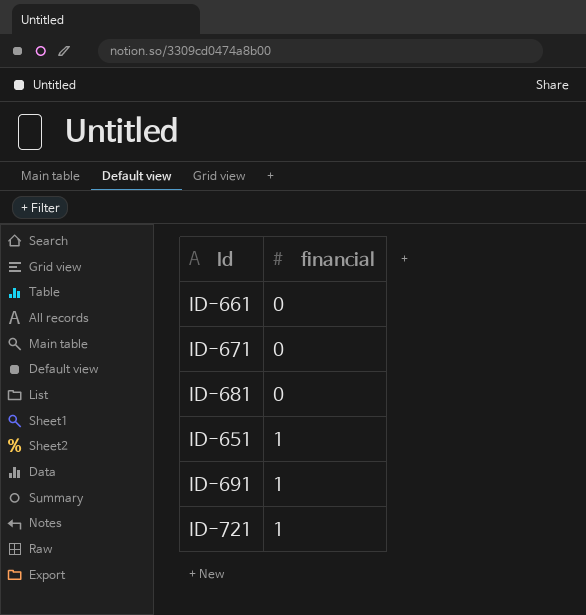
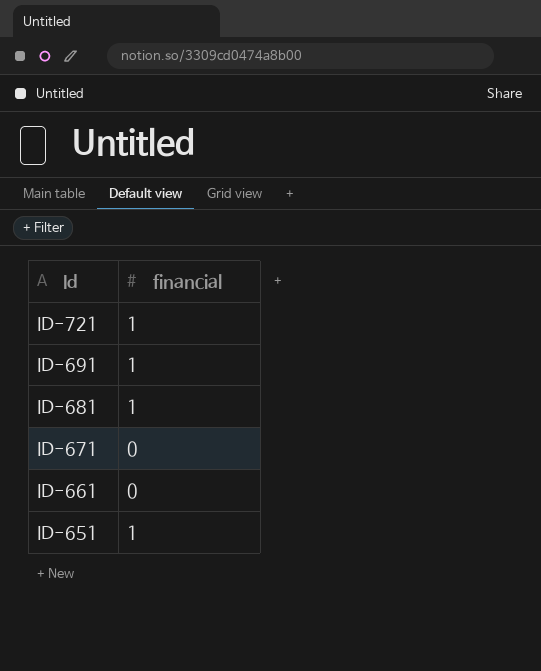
row order: financial ascending -> Id descending
ID-681 | financial: 0 -> 1

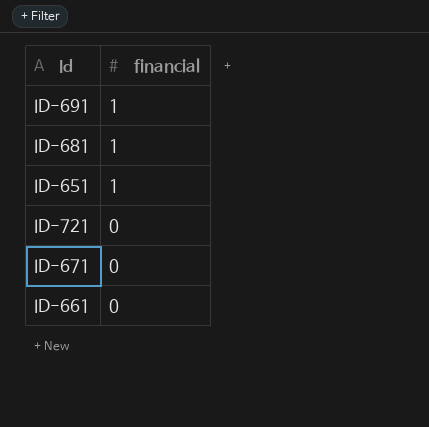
row order: Id descending -> financial descending
ID-721 | financial: 1 -> 0

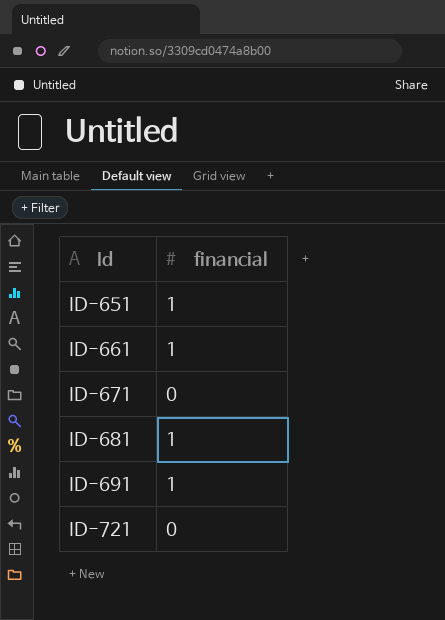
row order: financial descending -> Id ascending
ID-661 | financial: 0 -> 1

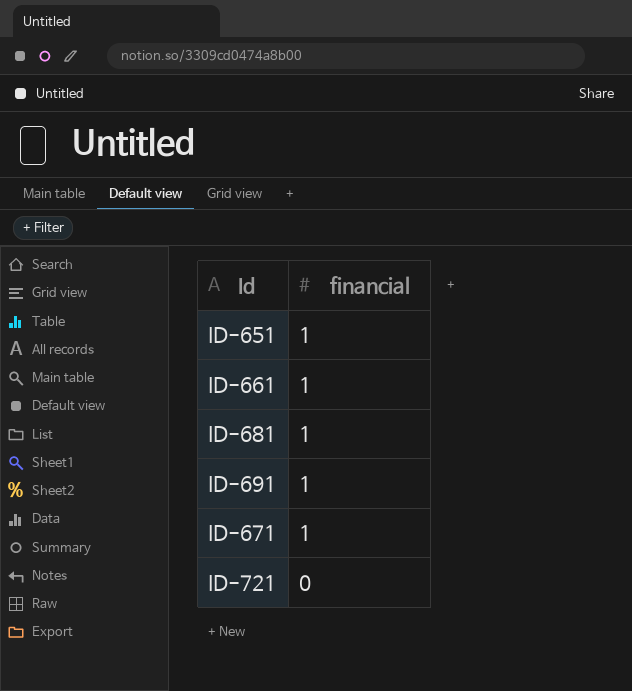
row order: Id ascending -> financial descending
ID-671 | financial: 0 -> 1

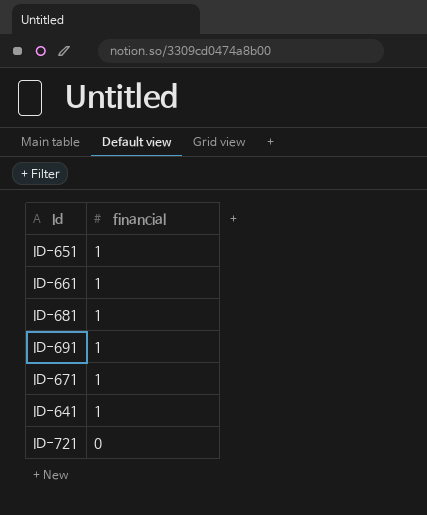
row ID-641: none -> 1

